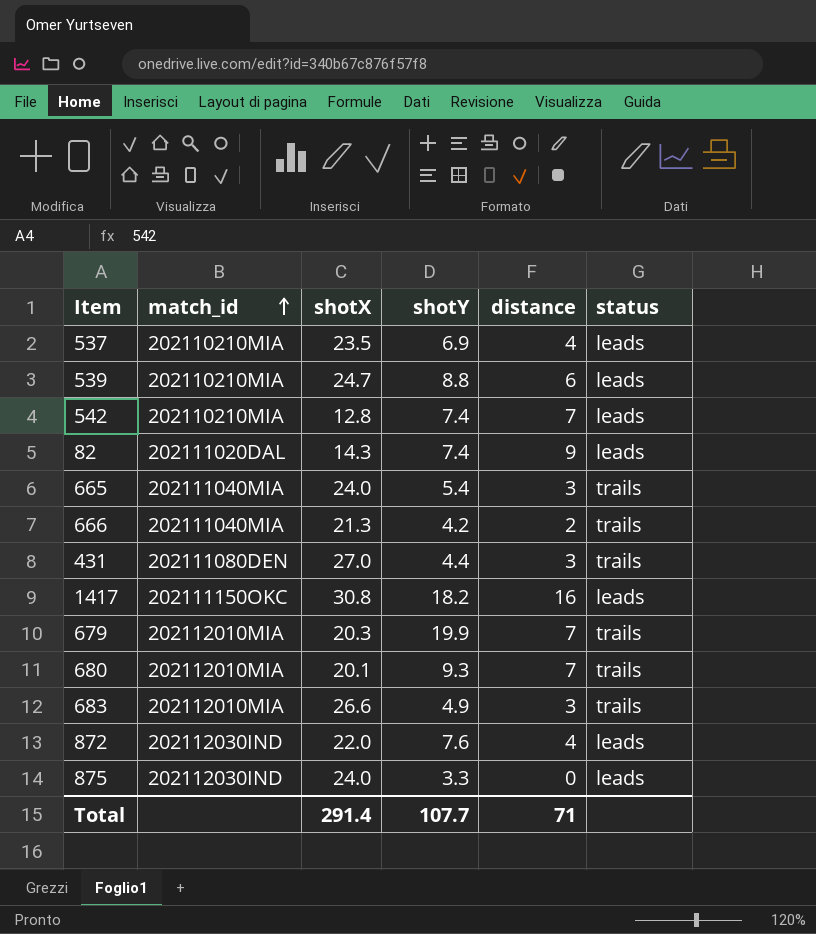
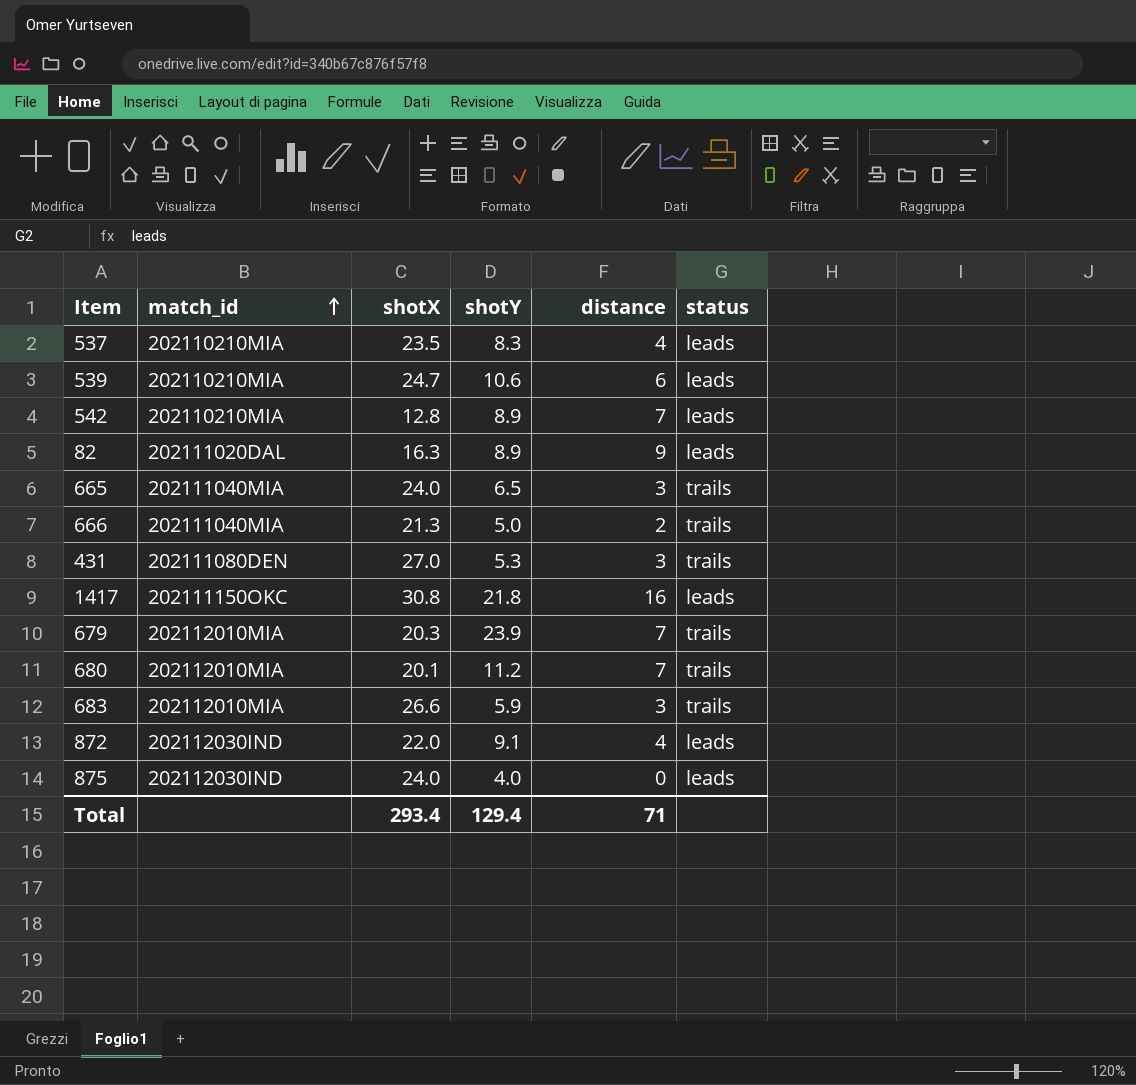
537 | shotY: 6.9 -> 8.3
539 | shotY: 8.8 -> 10.6
542 | shotY: 7.4 -> 8.9
82 | shotX: 14.3 -> 16.3
82 | shotY: 7.4 -> 8.9
665 | shotY: 5.4 -> 6.5
666 | shotY: 4.2 -> 5.0
431 | shotY: 4.4 -> 5.3
1417 | shotY: 18.2 -> 21.8
679 | shotY: 19.9 -> 23.9
680 | shotY: 9.3 -> 11.2
683 | shotY: 4.9 -> 5.9
872 | shotY: 7.6 -> 9.1
875 | shotY: 3.3 -> 4.0
Total | shotX: 291.4 -> 293.4
Total | shotY: 107.7 -> 129.4

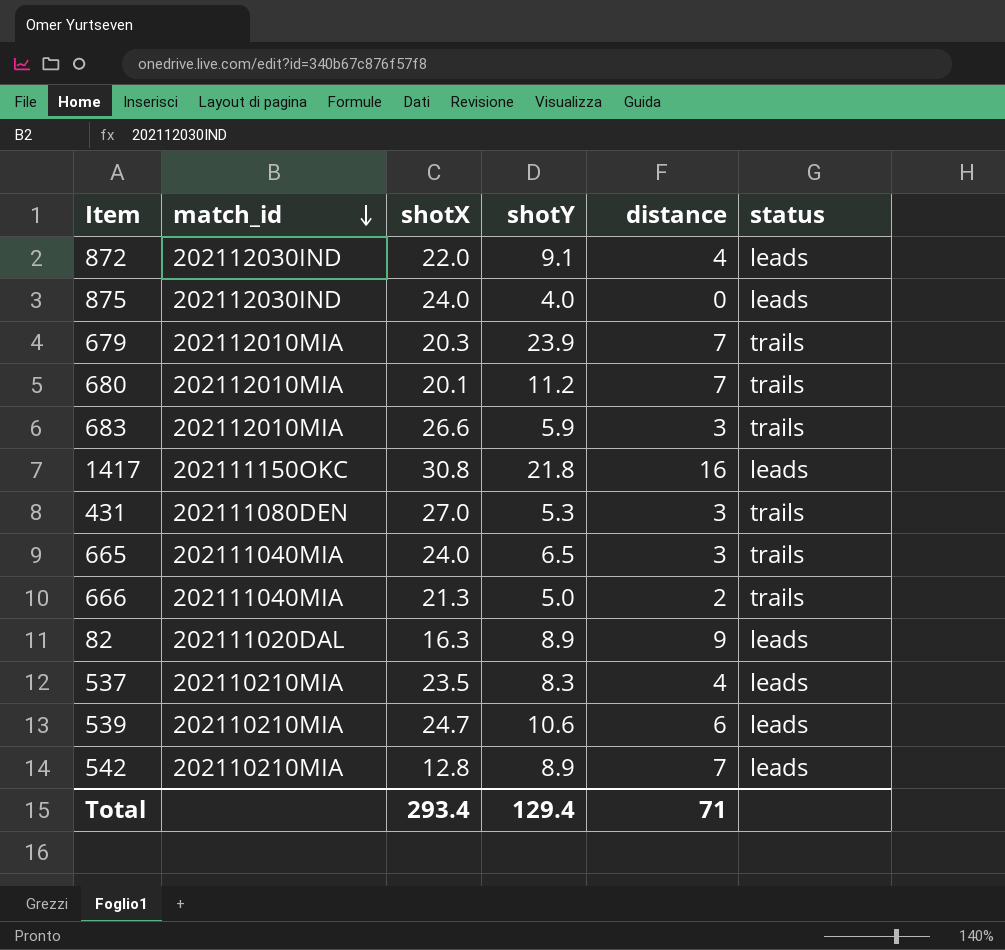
row order: match_id ascending -> match_id descending

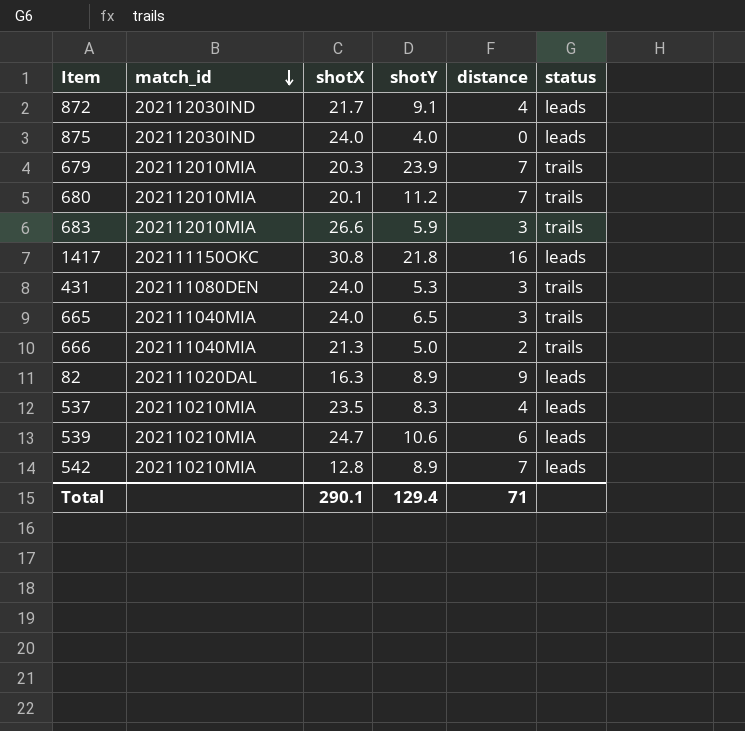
872 | shotX: 22.0 -> 21.7
431 | shotX: 27.0 -> 24.0
Total | shotX: 293.4 -> 290.1

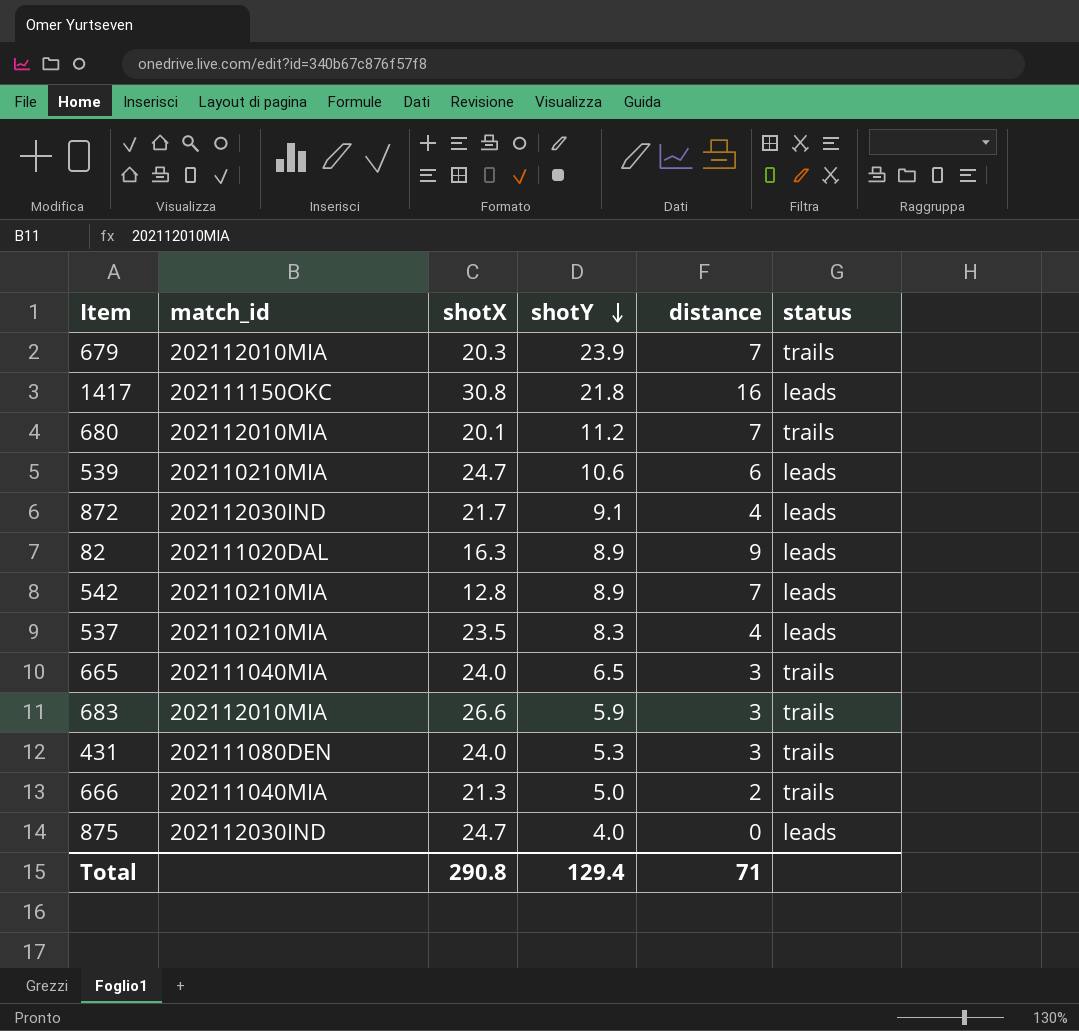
row order: match_id descending -> shotY descending
875 | shotX: 24.0 -> 24.7
Total | shotX: 290.1 -> 290.8

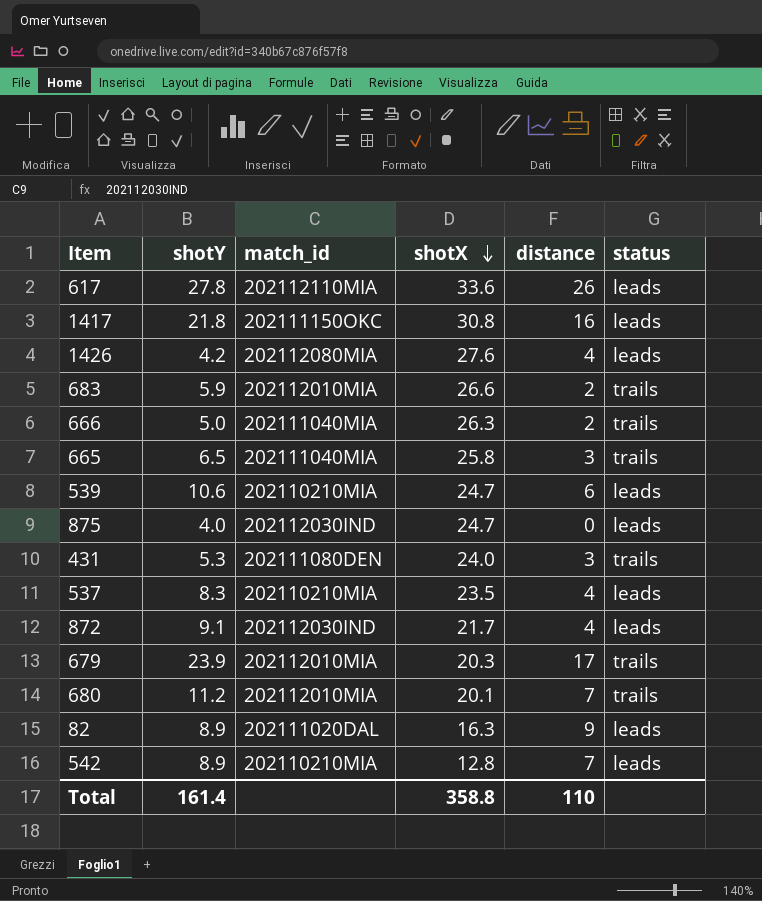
row order: shotY descending -> shotX descending
column shotY | position: 4 -> 2
row 617: none -> 27.8 | 202112110MIA | 33.6 | 26 | leads
row 1426: none -> 4.2 | 202112080MIA | 27.6 | 4 | leads
683 | distance: 3 -> 2
666 | shotX: 21.3 -> 26.3
665 | shotX: 24.0 -> 25.8
679 | distance: 7 -> 17
Total | shotY: 129.4 -> 161.4
Total | shotX: 290.8 -> 358.8
Total | distance: 71 -> 110

